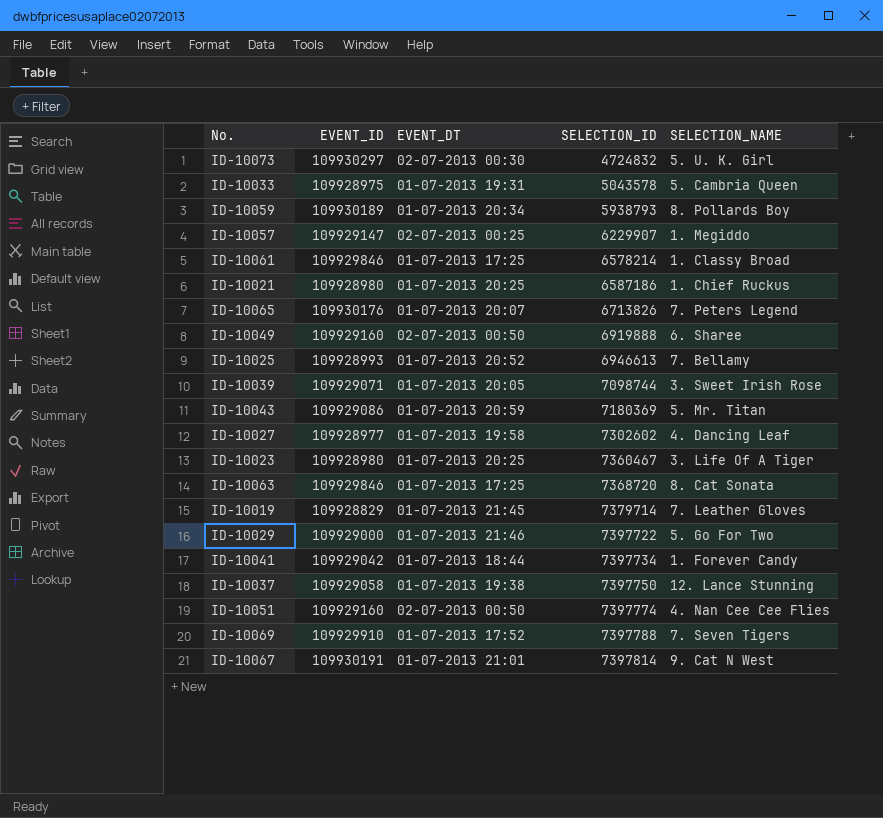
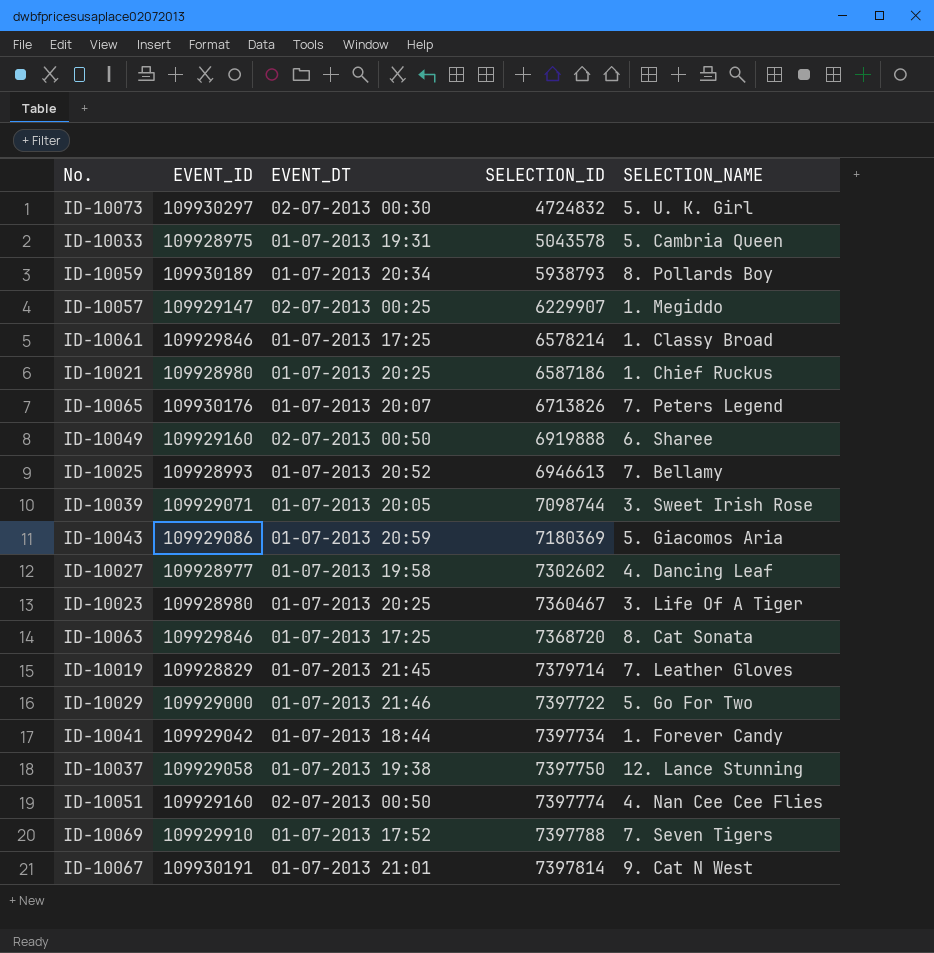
ID-10043 | SELECTION_NAME: 5. Mr. Titan -> 5. Giacomos Aria

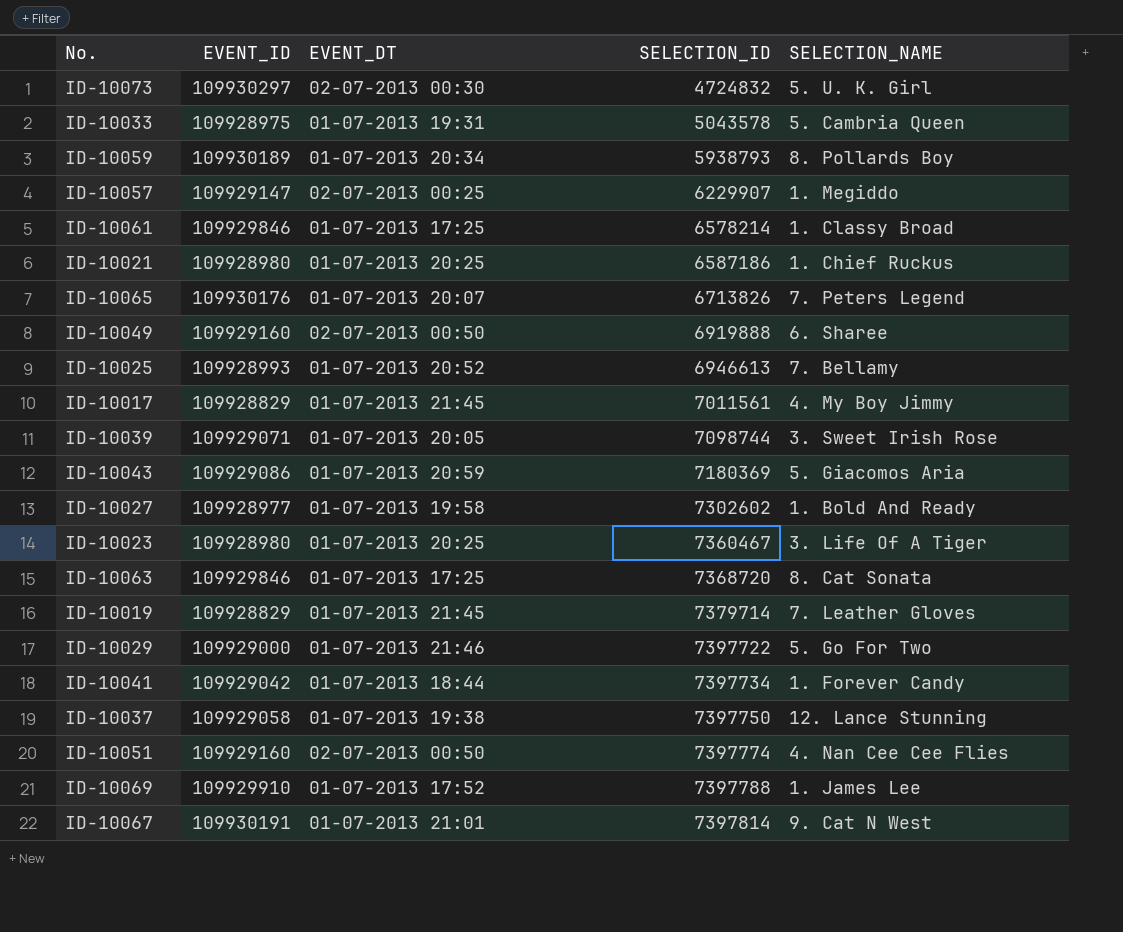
row ID-10017: none -> 109928829 | 01-07-2013 21:45 | 7011561 | 4. My Boy Jimmy
ID-10027 | SELECTION_NAME: 4. Dancing Leaf -> 1. Bold And Ready
ID-10069 | SELECTION_NAME: 7. Seven Tigers -> 1. James Lee

